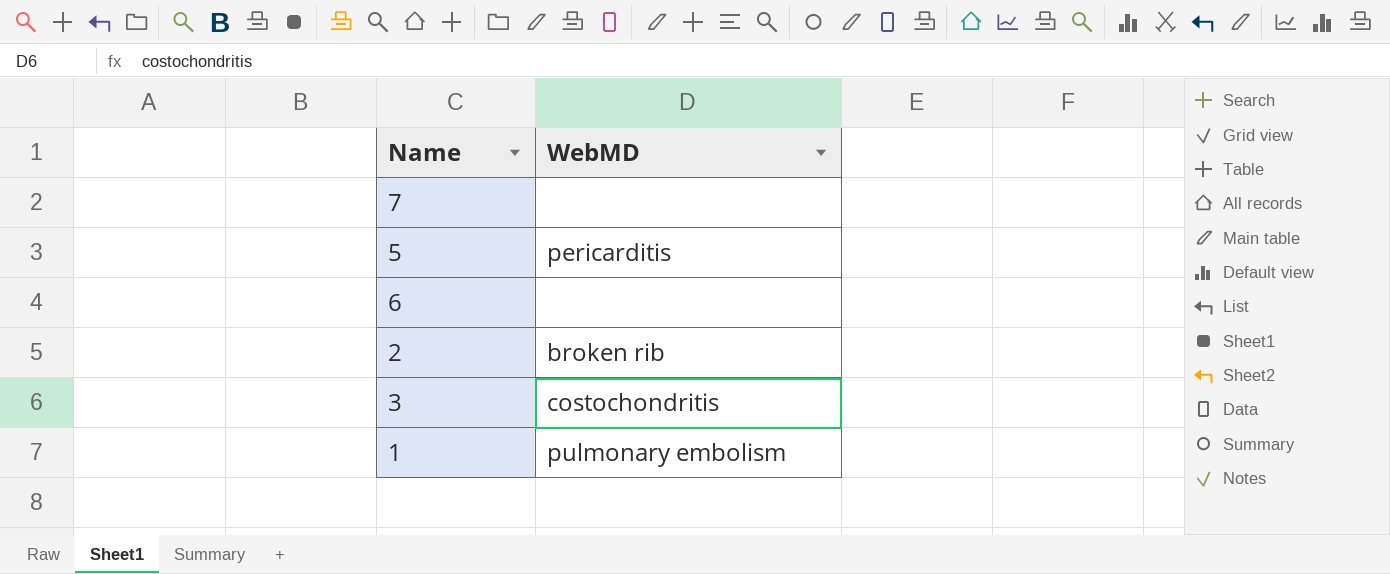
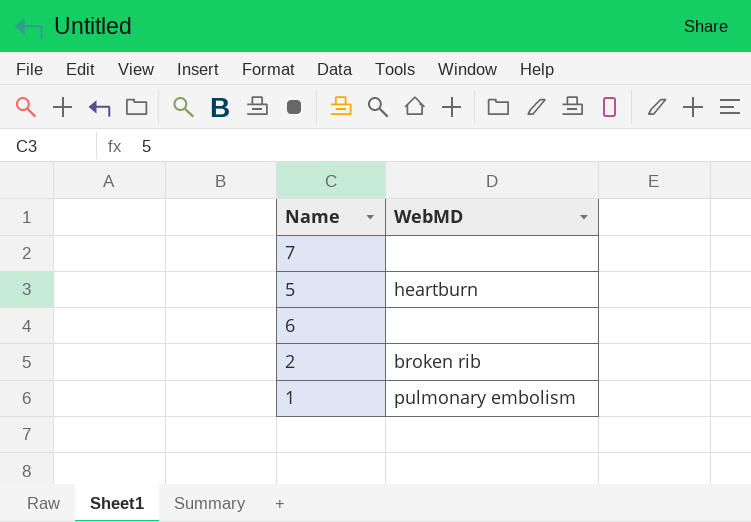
row 3: costochondritis -> none
5 | WebMD: pericarditis -> heartburn

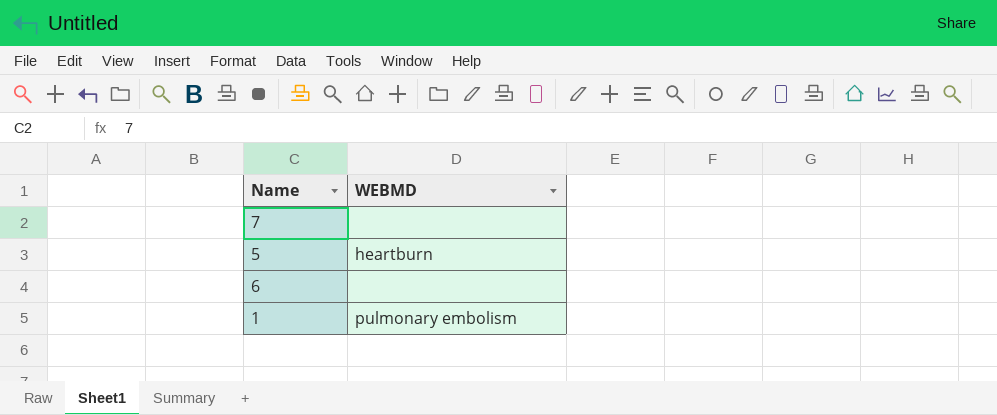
column name: WebMD -> WEBMD
row 2: broken rib -> none

